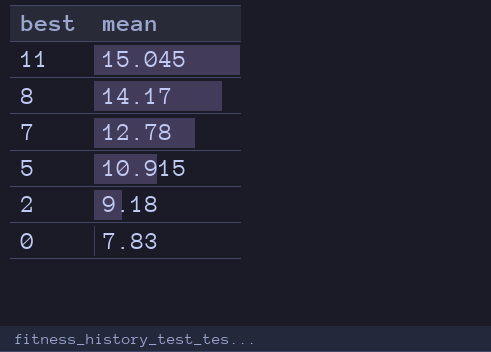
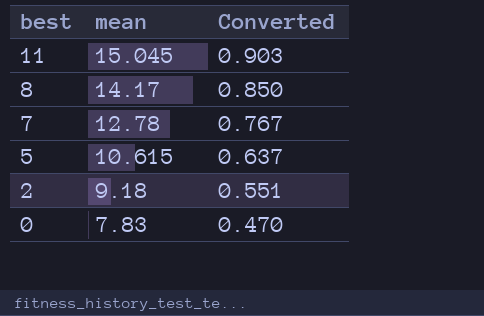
column Converted | formula: none -> [mean] * 0.06
5 | mean: 10.915 -> 10.615

